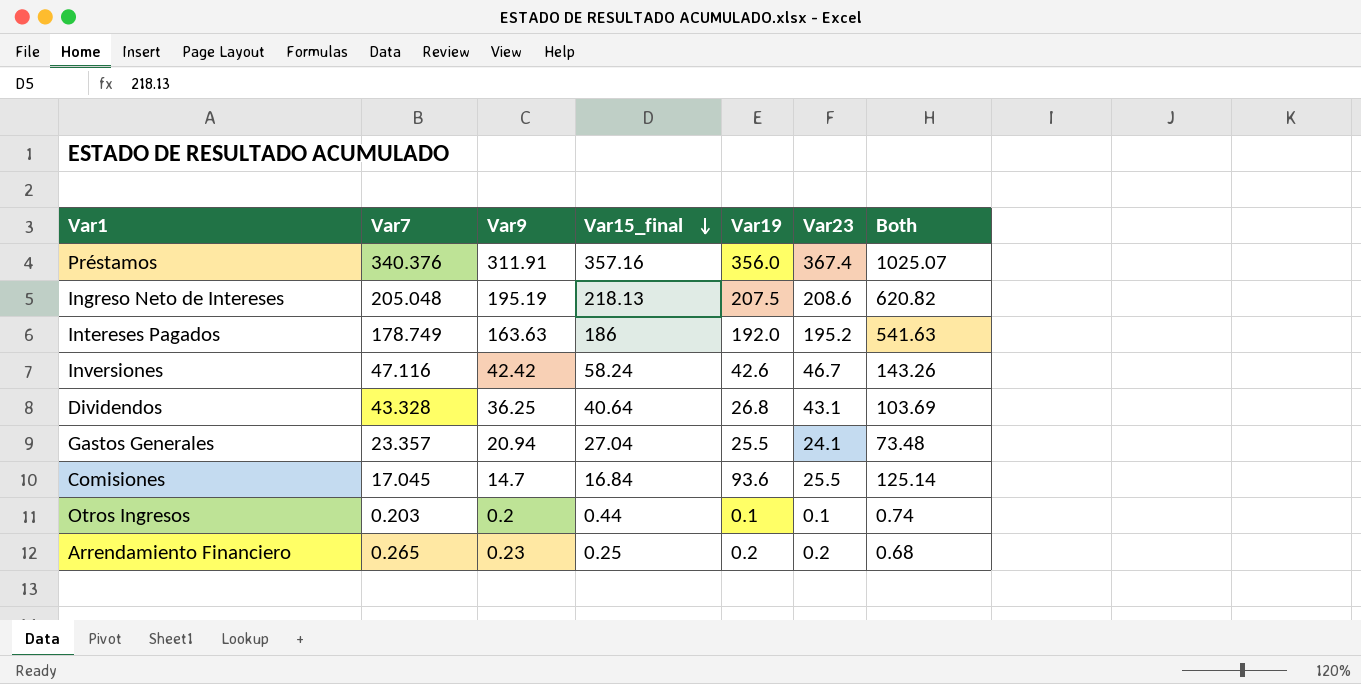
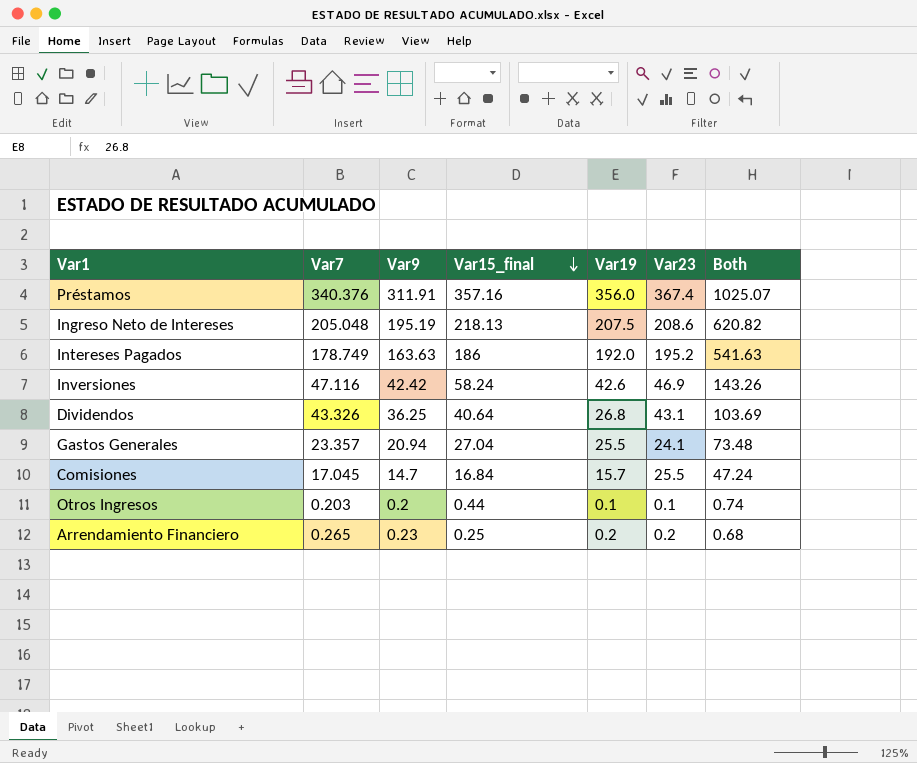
Inversiones | Var23: 46.7 -> 46.9
Dividendos | Var7: 43.328 -> 43.326
Comisiones | Var19: 93.6 -> 15.7
Comisiones | Both: 125.14 -> 47.24

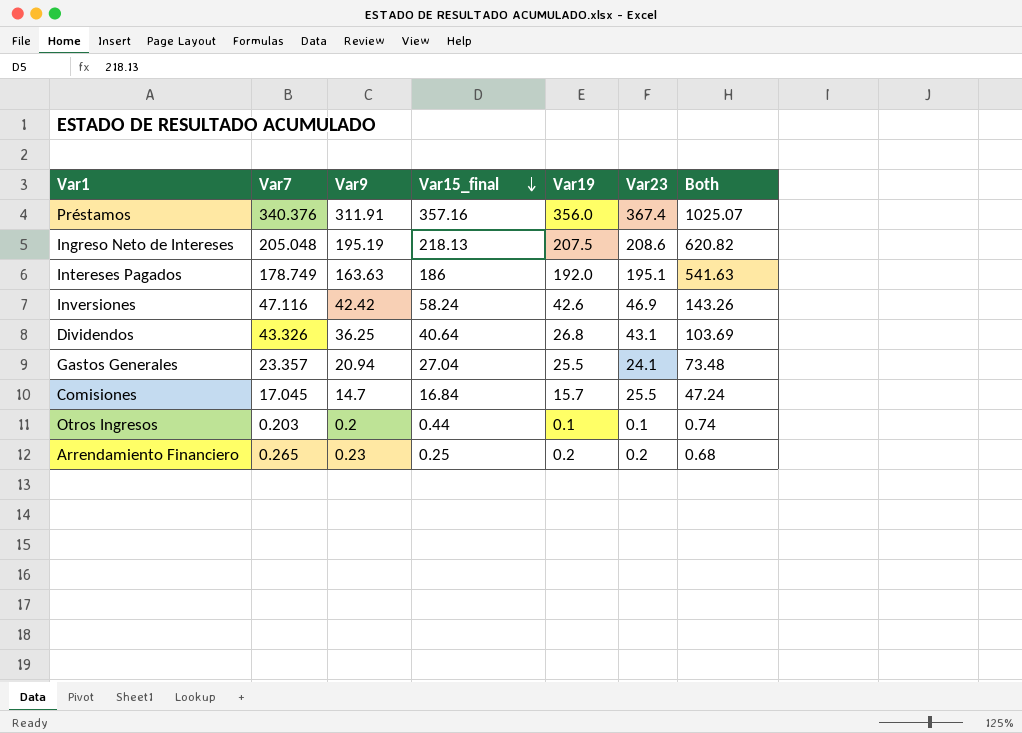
Intereses Pagados | Var23: 195.2 -> 195.1

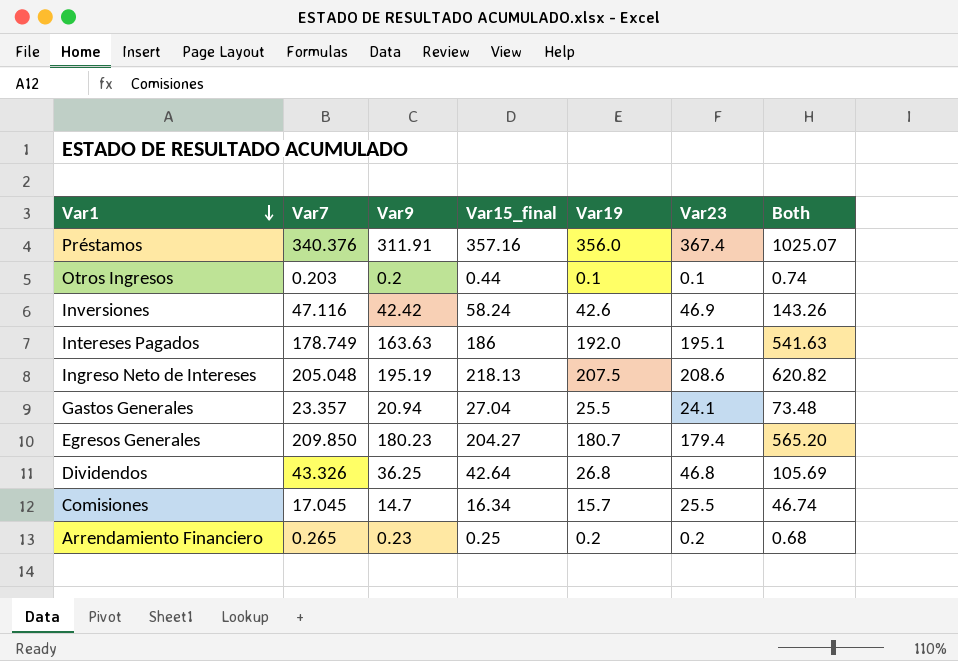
row order: Var15_final descending -> Var1 descending
row Egresos Generales: none -> 209.850 | 180.23 | 204.27 | 180.7 | 179.4 | 565.20
Dividendos | Var15_final: 40.64 -> 42.64
Dividendos | Var23: 43.1 -> 46.8
Dividendos | Both: 103.69 -> 105.69
Comisiones | Var15_final: 16.84 -> 16.34
Comisiones | Both: 47.24 -> 46.74

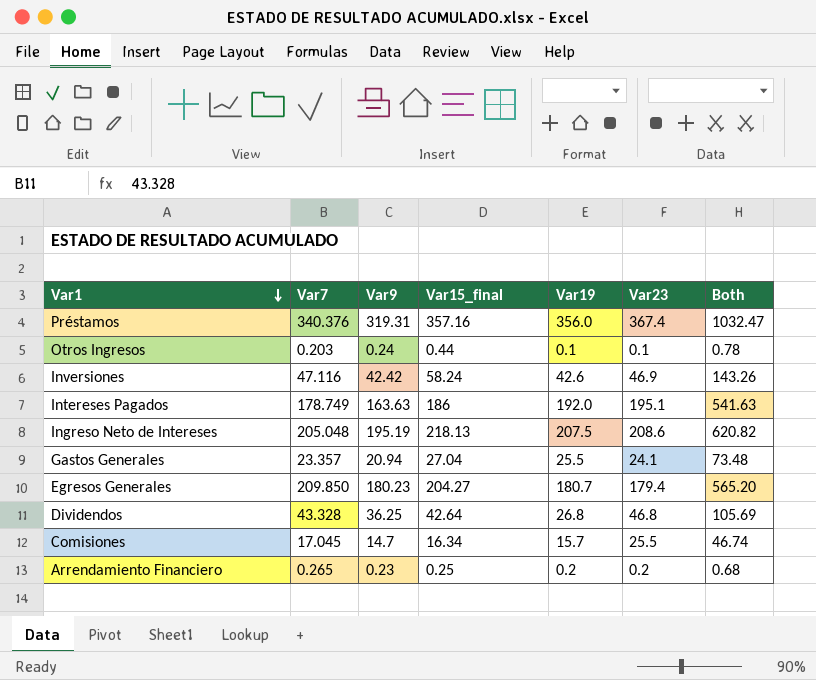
Préstamos | Var9: 311.91 -> 319.31
Préstamos | Both: 1025.07 -> 1032.47
Otros Ingresos | Var9: 0.2 -> 0.24
Otros Ingresos | Both: 0.74 -> 0.78
Dividendos | Var7: 43.326 -> 43.328

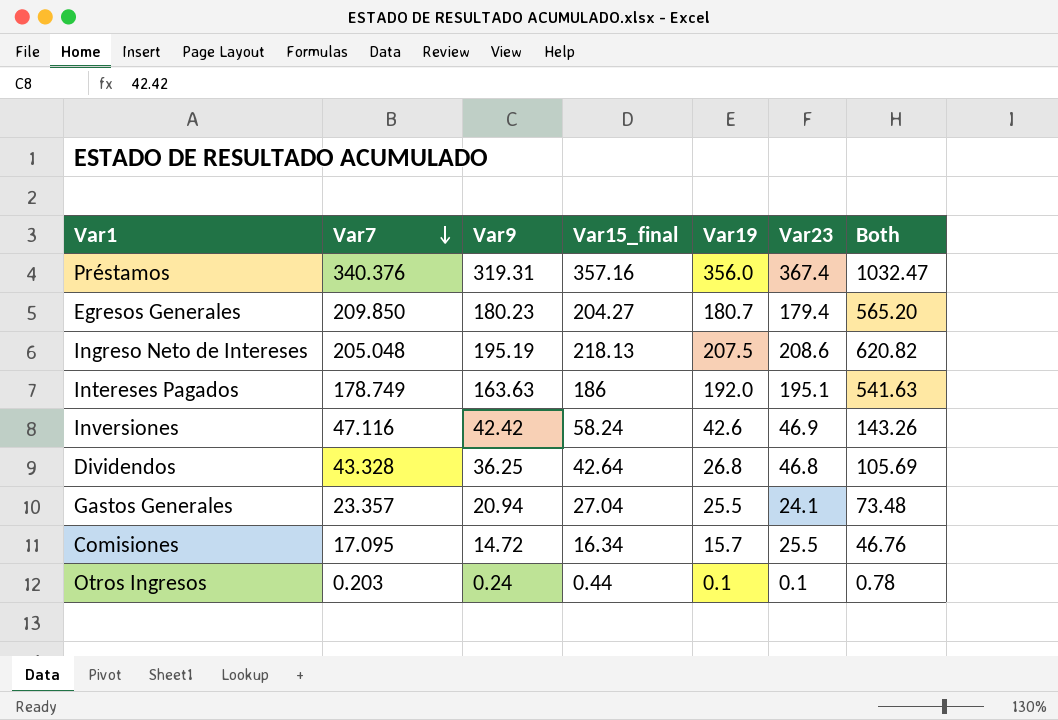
row order: Var1 descending -> Var7 descending
row Arrendamiento Financiero: 0.265 | 0.23 | 0.25 | 0.2 | 0.2 | 0.68 -> none
Comisiones | Var7: 17.045 -> 17.095
Comisiones | Var9: 14.7 -> 14.72
Comisiones | Both: 46.74 -> 46.76

